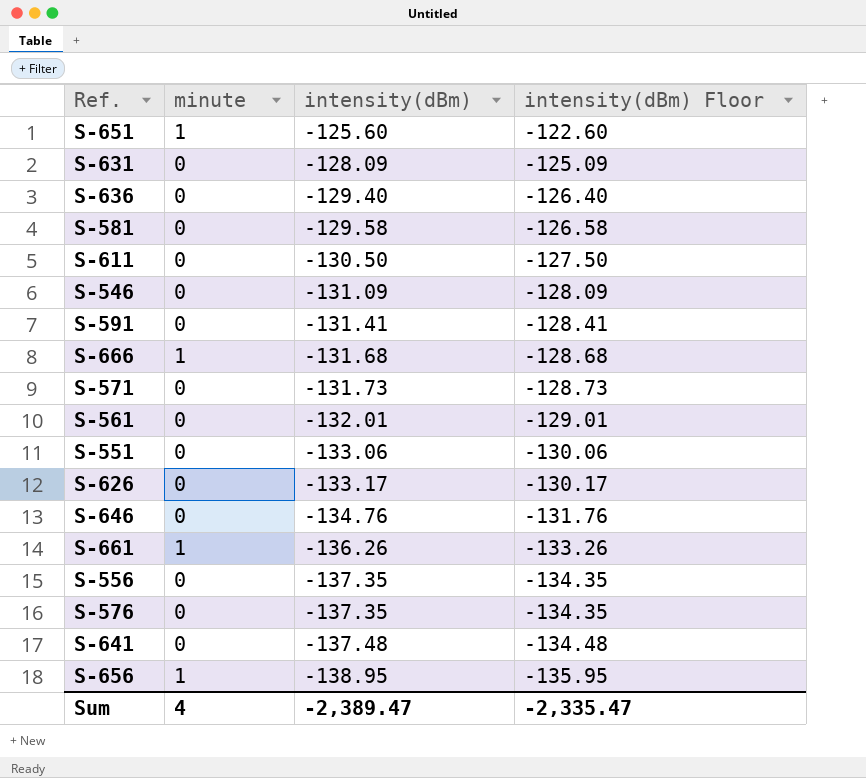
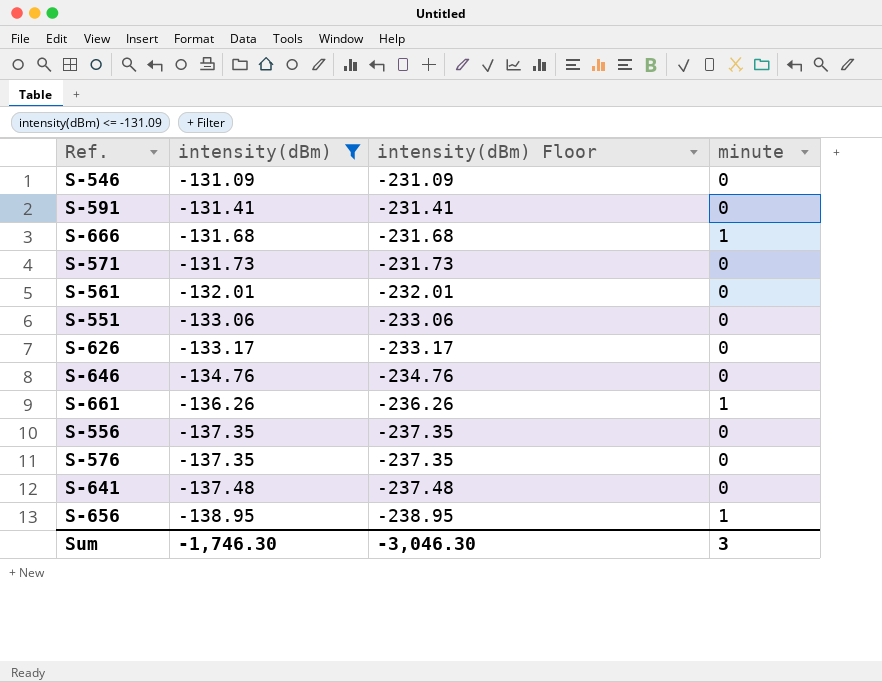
filter: none -> intensity(dBm) <= -131.09
column intensity(dBm) Floor | formula: [intensity(dBm)] + 3 -> [intensity(dBm)] - 100
column minute | position: 2 -> 4
Sum | intensity(dBm): -2,389.47 -> -1,746.30
Sum | intensity(dBm) Floor: -2,335.47 -> -3,046.30
Sum | minute: 4 -> 3

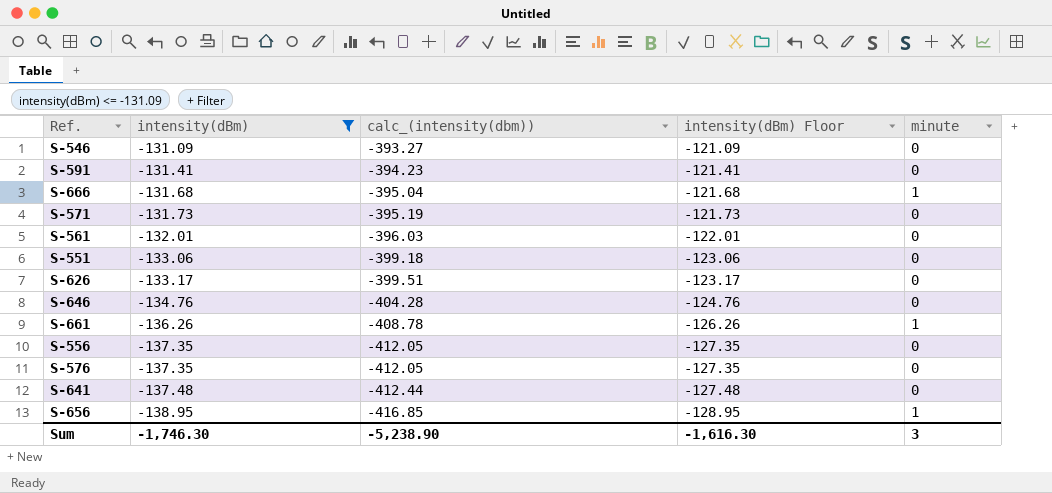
column calc_(intensity(dbm)) | formula: none -> [intensity(dBm)] * 3
column intensity(dBm) Floor | formula: [intensity(dBm)] - 100 -> [intensity(dBm)] + 10
Sum | intensity(dBm) Floor: -3,046.30 -> -1,616.30

